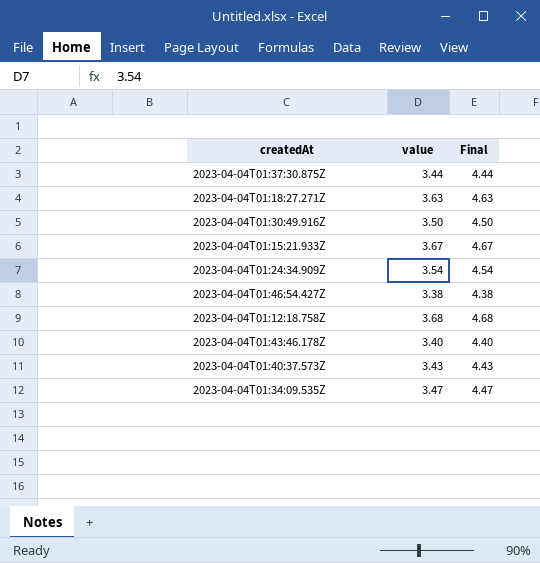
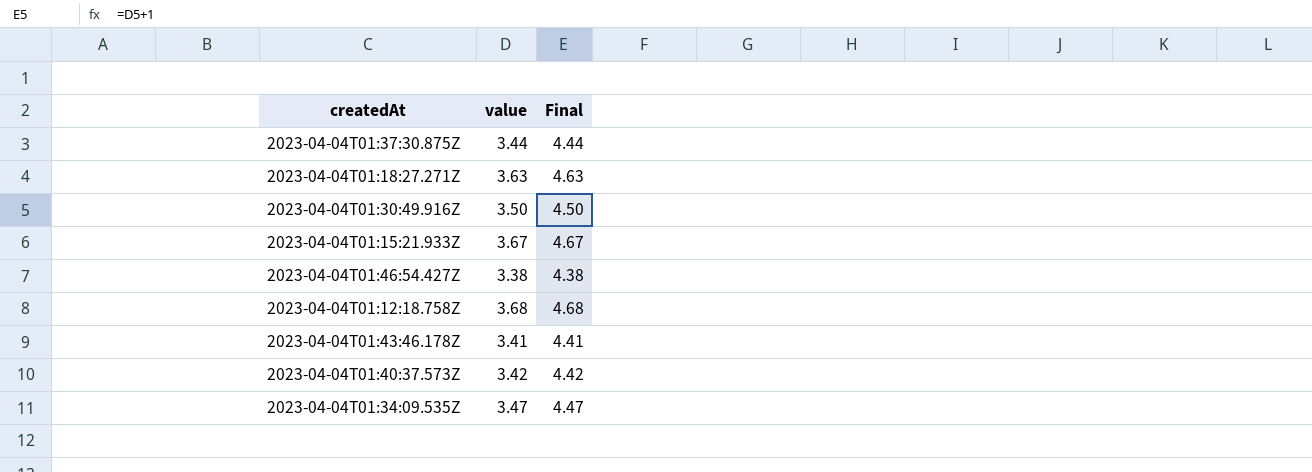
row 2023-04-04T01:24:34.909Z: 3.54 | 4.54 -> none
2023-04-04T01:43:46.178Z | value: 3.40 -> 3.41
2023-04-04T01:43:46.178Z | Final: 4.40 -> 4.41
2023-04-04T01:40:37.573Z | value: 3.43 -> 3.42
2023-04-04T01:40:37.573Z | Final: 4.43 -> 4.42

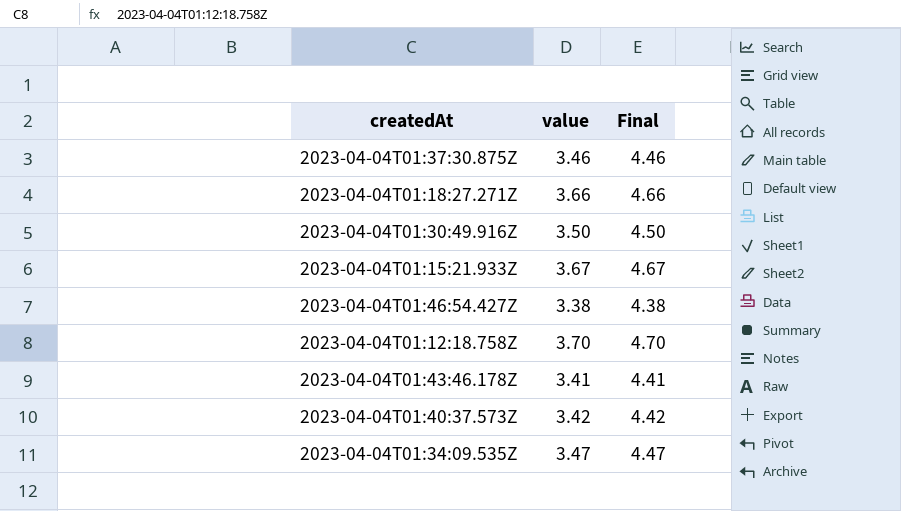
2023-04-04T01:37:30.875Z | value: 3.44 -> 3.46
2023-04-04T01:37:30.875Z | Final: 4.44 -> 4.46
2023-04-04T01:18:27.271Z | value: 3.63 -> 3.66
2023-04-04T01:18:27.271Z | Final: 4.63 -> 4.66
2023-04-04T01:12:18.758Z | value: 3.68 -> 3.70
2023-04-04T01:12:18.758Z | Final: 4.68 -> 4.70

